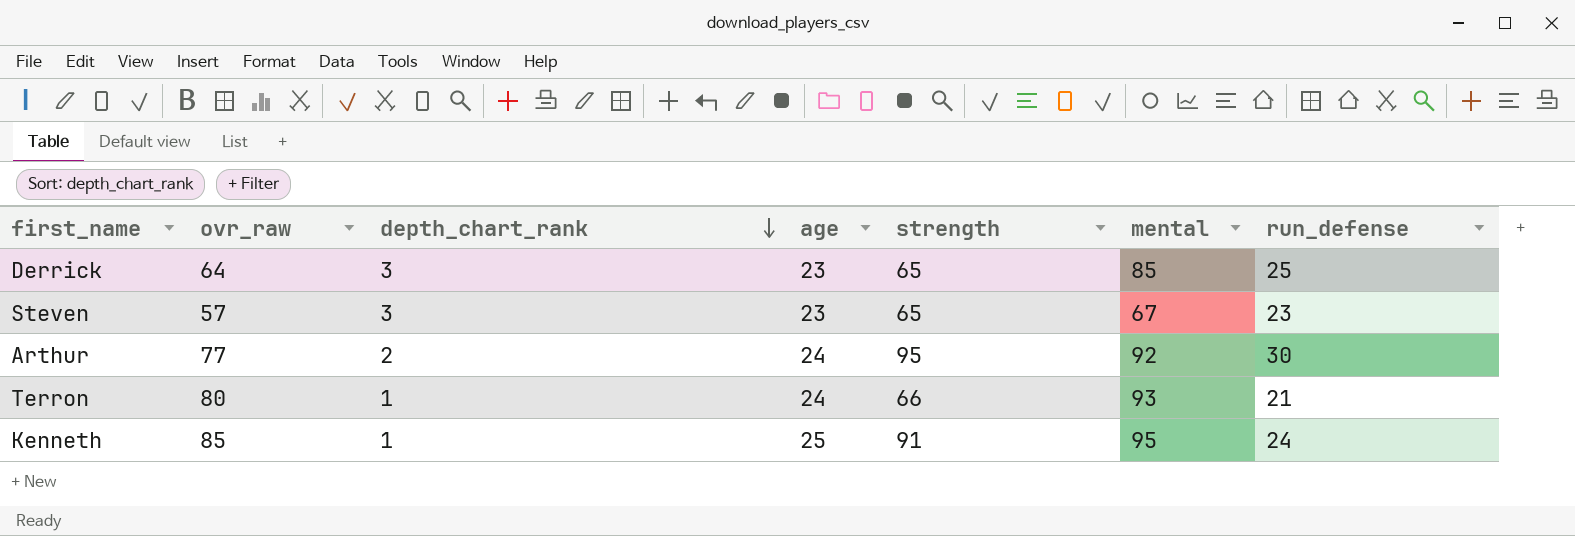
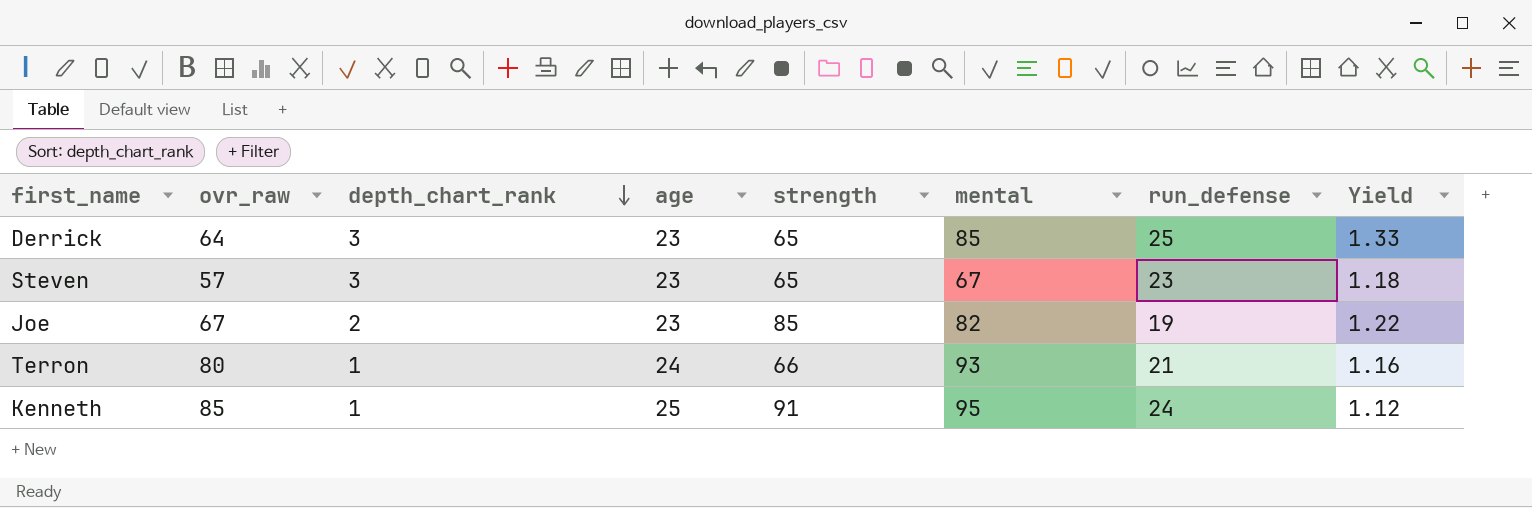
column Yield | formula: none -> [mental] / [ovr_raw]
row Arthur: 77 | 2 | 24 | 95 | 92 | 30 -> none
row Joe: none -> 67 | 2 | 23 | 85 | 82 | 19 | 1.22

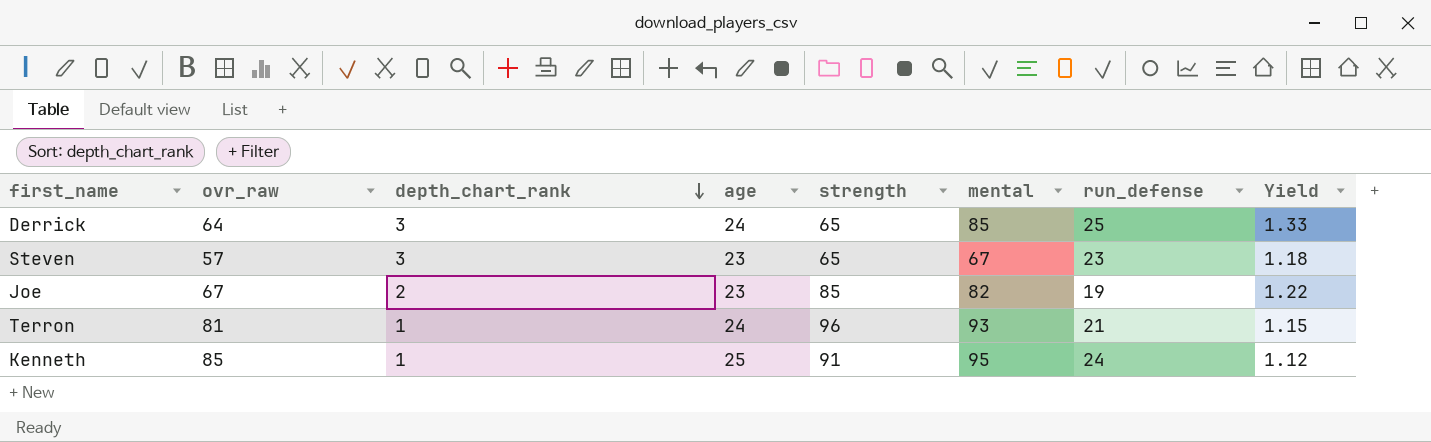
Derrick | age: 23 -> 24
Terron | ovr_raw: 80 -> 81
Terron | strength: 66 -> 96
Terron | Yield: 1.16 -> 1.15

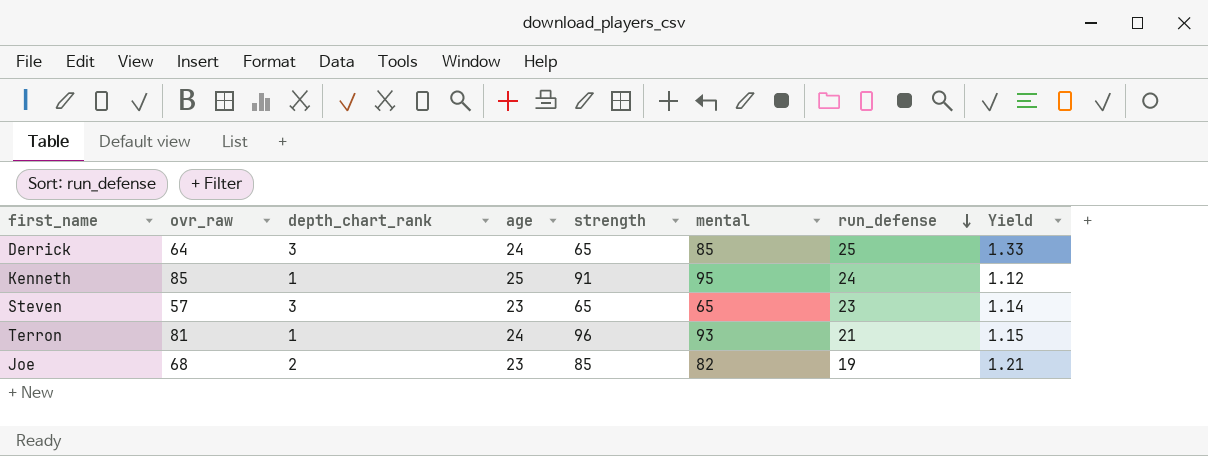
row order: depth_chart_rank descending -> run_defense descending
Steven | mental: 67 -> 65
Steven | Yield: 1.18 -> 1.14
Joe | ovr_raw: 67 -> 68
Joe | Yield: 1.22 -> 1.21

